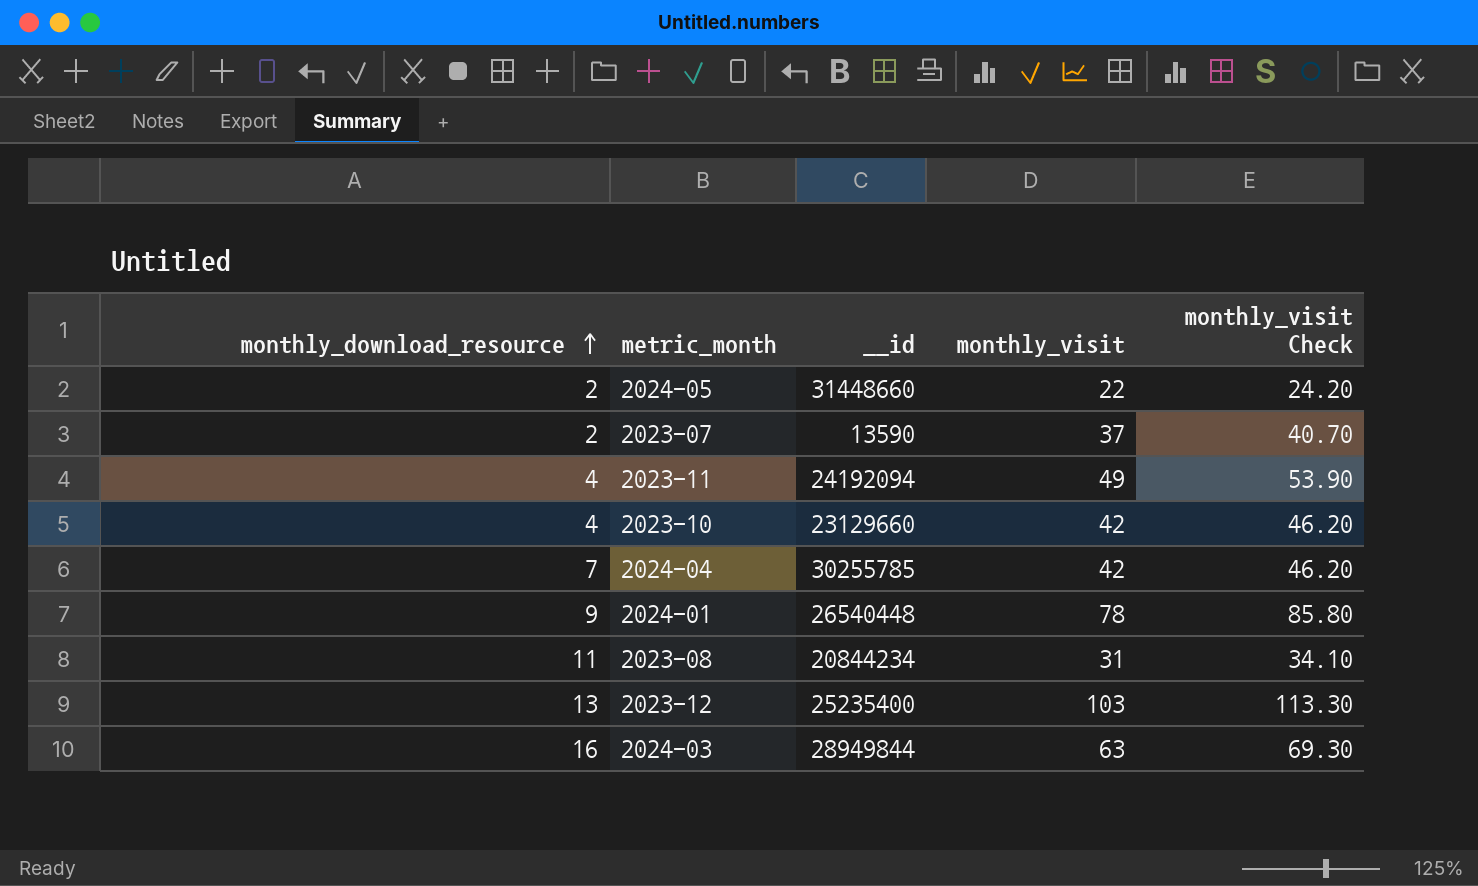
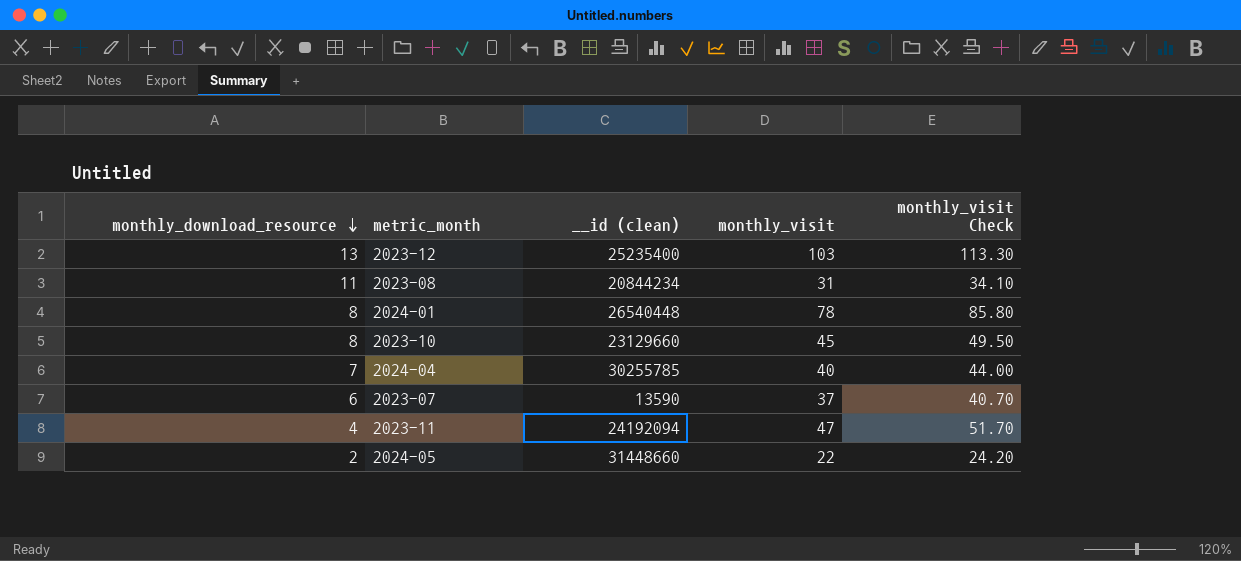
row order: monthly_download_resource ascending -> monthly_download_resource descending
column name: __id -> __id (clean)
row 2024-03: 16 | 28949844 | 63 | 69.30 -> none
2024-01 | monthly_download_resource: 9 -> 8
2023-10 | monthly_download_resource: 4 -> 8
2023-10 | monthly_visit: 42 -> 45
2023-10 | monthly_visit Check: 46.20 -> 49.50
2024-04 | monthly_visit: 42 -> 40
2024-04 | monthly_visit Check: 46.20 -> 44.00
2023-07 | monthly_download_resource: 2 -> 6
2023-11 | monthly_visit: 49 -> 47
2023-11 | monthly_visit Check: 53.90 -> 51.70

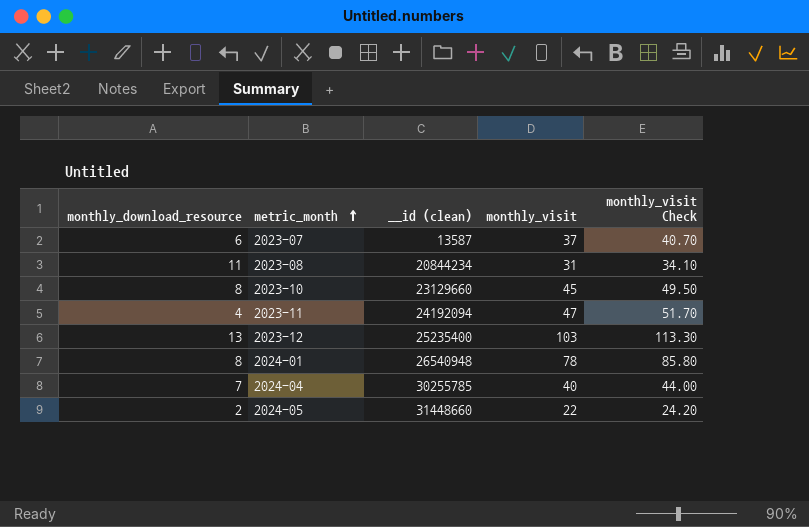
row order: monthly_download_resource descending -> metric_month ascending
2023-07 | __id (clean): 13590 -> 13587
2024-01 | __id (clean): 26540448 -> 26540948

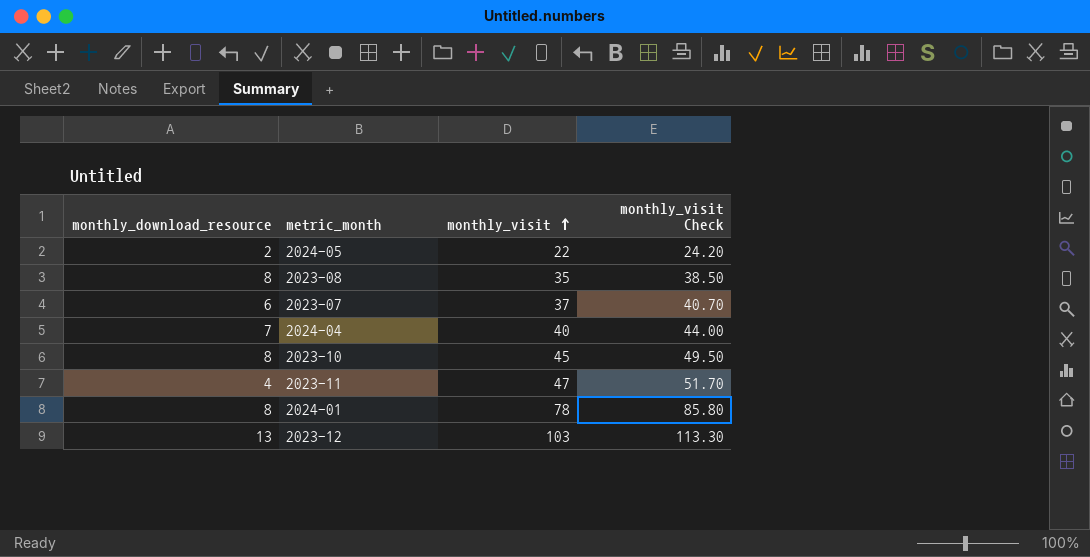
row order: metric_month ascending -> monthly_visit ascending
column __id (clean) | position: 3 -> none
2023-08 | monthly_download_resource: 11 -> 8
2023-08 | monthly_visit: 31 -> 35
2023-08 | monthly_visit Check: 34.10 -> 38.50

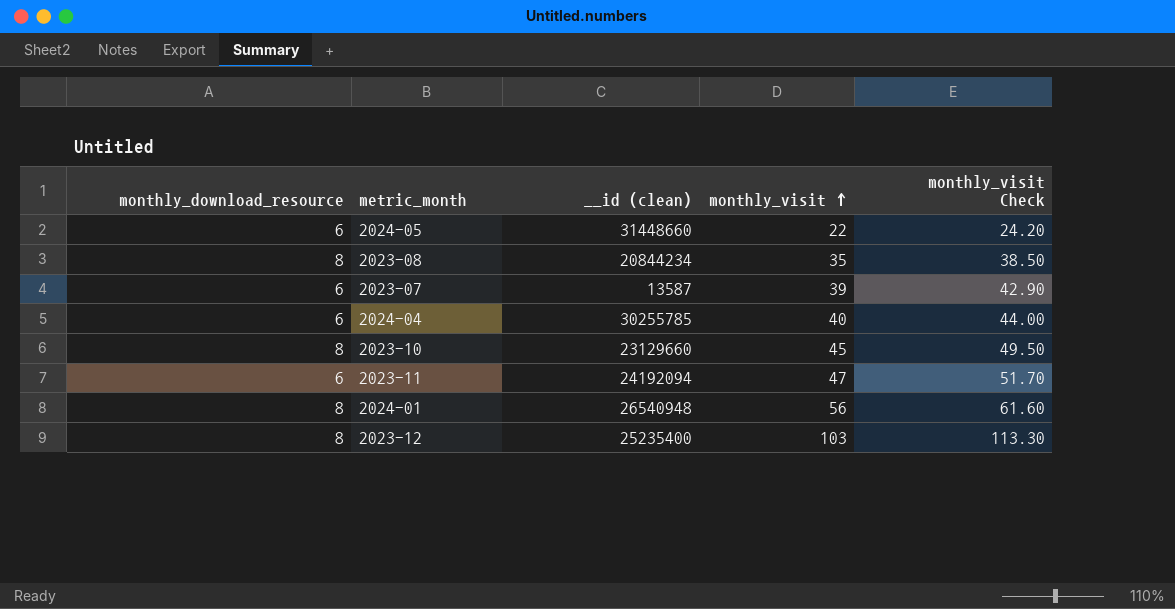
column __id (clean) | position: none -> 3
2024-05 | monthly_download_resource: 2 -> 6
2023-07 | monthly_visit: 37 -> 39
2023-07 | monthly_visit Check: 40.70 -> 42.90
2024-04 | monthly_download_resource: 7 -> 6
2023-11 | monthly_download_resource: 4 -> 6
2024-01 | monthly_visit: 78 -> 56
2024-01 | monthly_visit Check: 85.80 -> 61.60
2023-12 | monthly_download_resource: 13 -> 8

